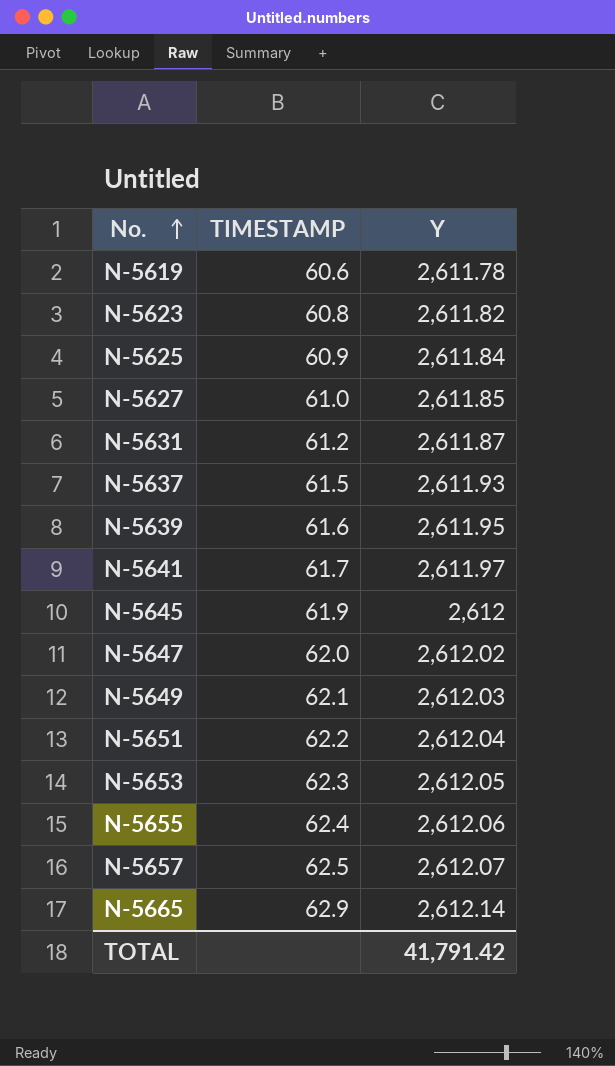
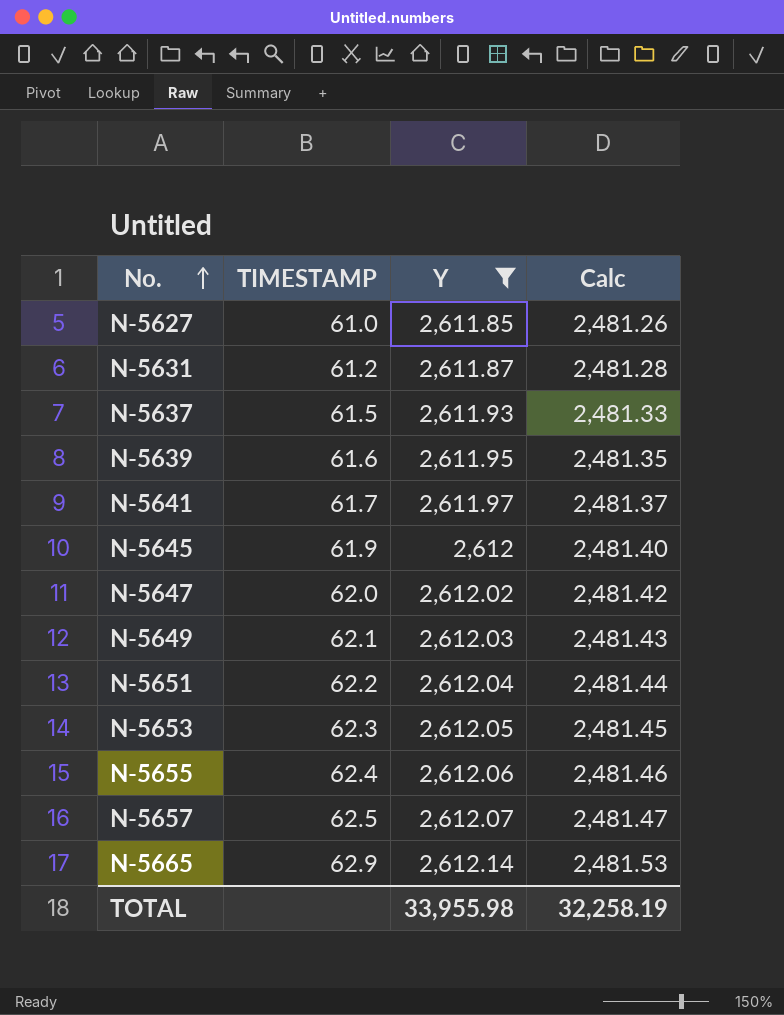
filter: none -> Y >= 2,611.85
column Calc | formula: none -> [Y] * 0.95
TOTAL | Y: 41,791.42 -> 33,955.98

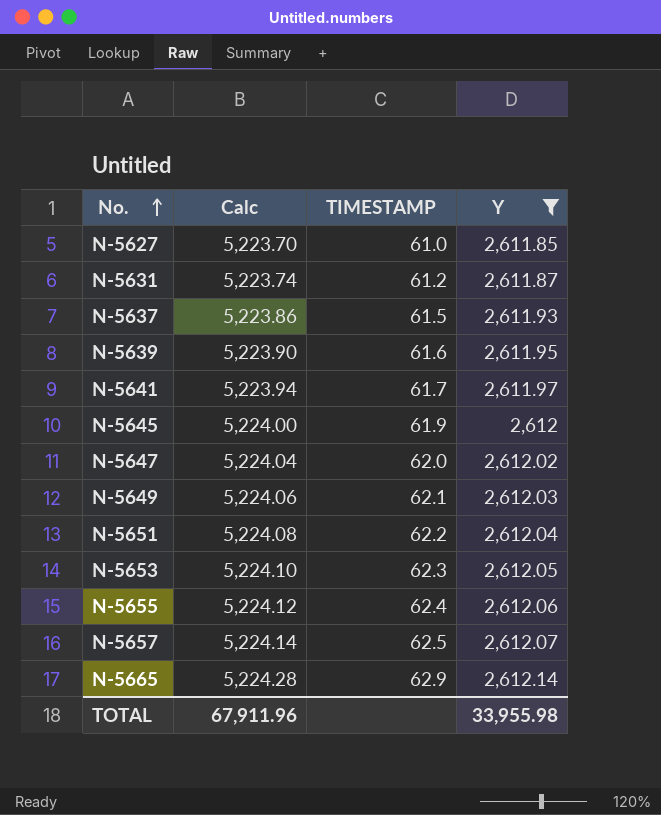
column Calc | formula: [Y] * 0.95 -> [Y] * 2
column Calc | position: 4 -> 2
TOTAL | Calc: 32,258.19 -> 67,911.96

